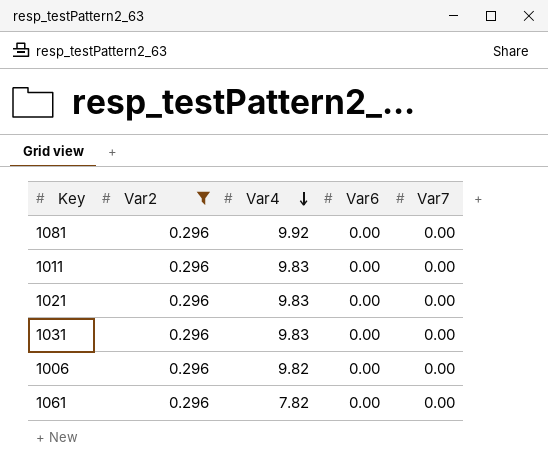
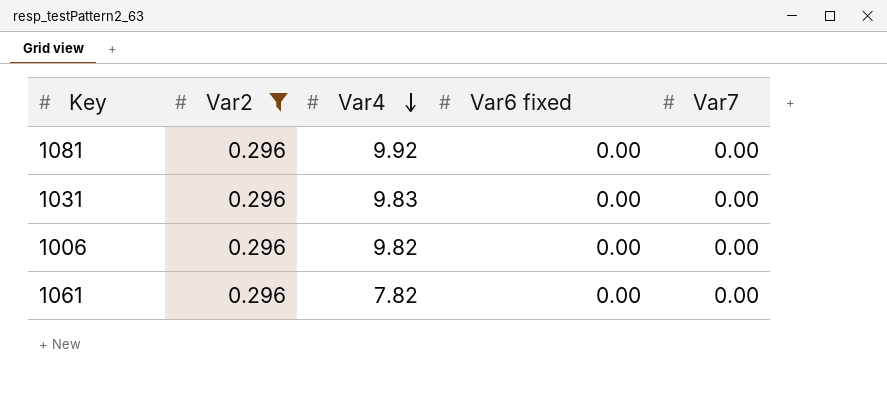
column name: Var6 -> Var6 fixed
row 1011: 0.296 | 9.83 | 0.00 | 0.00 -> none
row 1021: 0.296 | 9.83 | 0.00 | 0.00 -> none

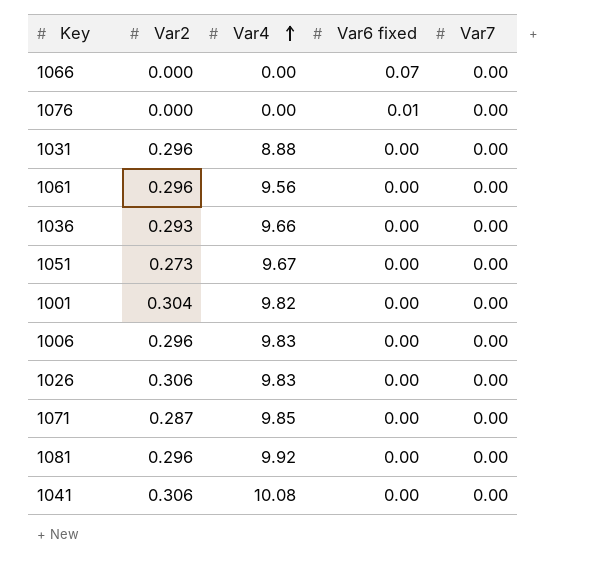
filter: Var2 = 0.296 -> none
row order: Var4 descending -> Var4 ascending
1031 | Var4: 9.83 -> 8.88
1061 | Var4: 7.82 -> 9.56
1006 | Var4: 9.82 -> 9.83

